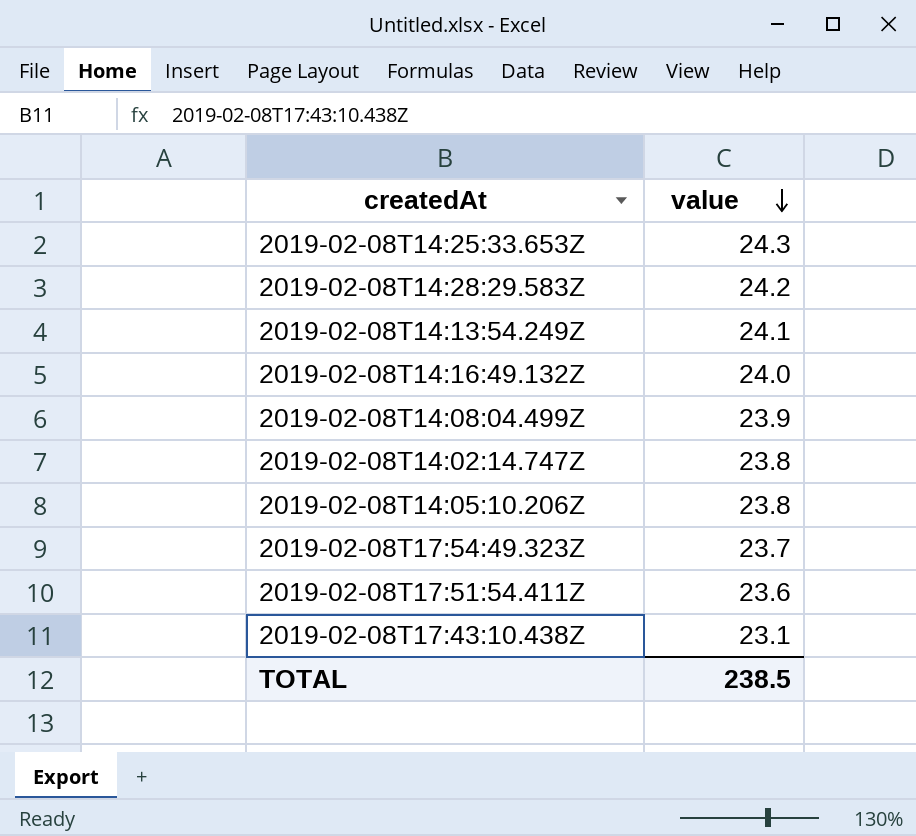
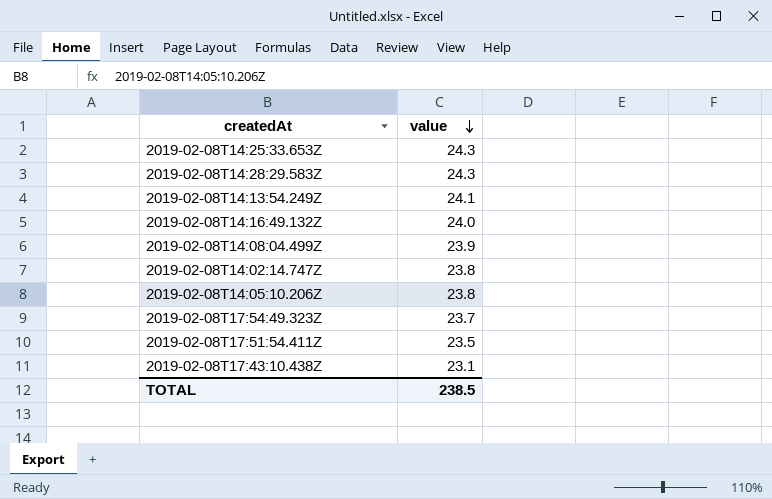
2019-02-08T14:28:29.583Z | value: 24.2 -> 24.3
2019-02-08T17:51:54.411Z | value: 23.6 -> 23.5

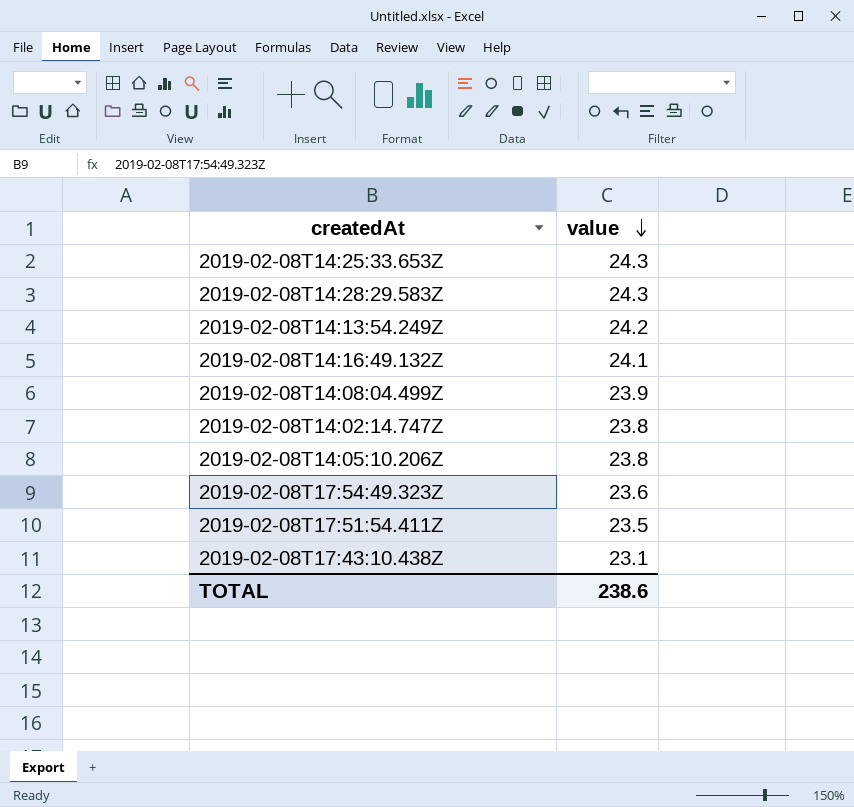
2019-02-08T14:13:54.249Z | value: 24.1 -> 24.2
2019-02-08T14:16:49.132Z | value: 24.0 -> 24.1
2019-02-08T17:54:49.323Z | value: 23.7 -> 23.6
TOTAL | value: 238.5 -> 238.6

